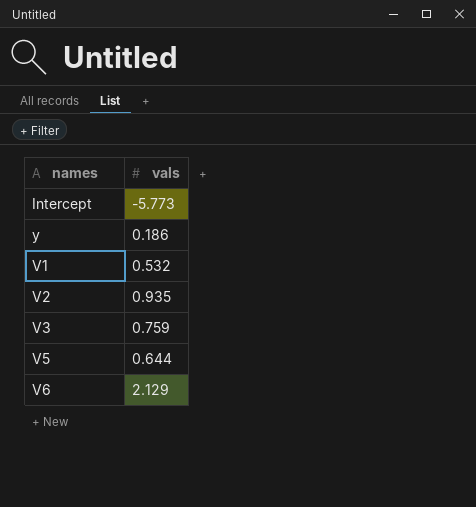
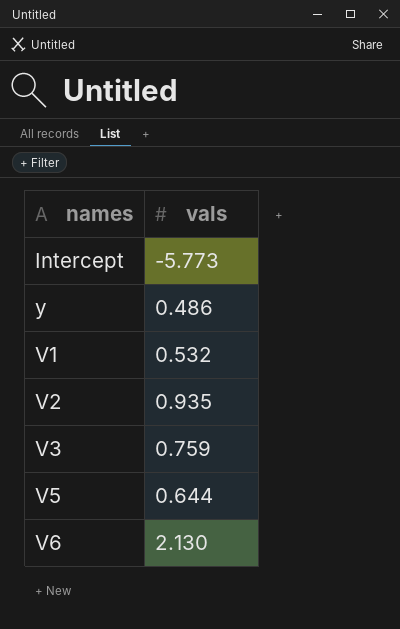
y | vals: 0.186 -> 0.486
V6 | vals: 2.129 -> 2.130

